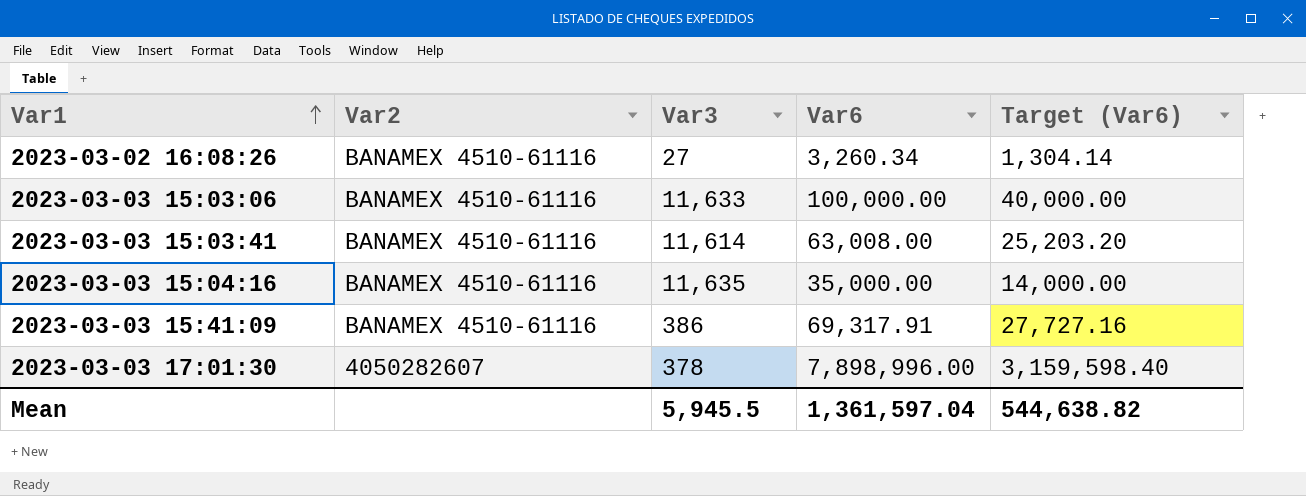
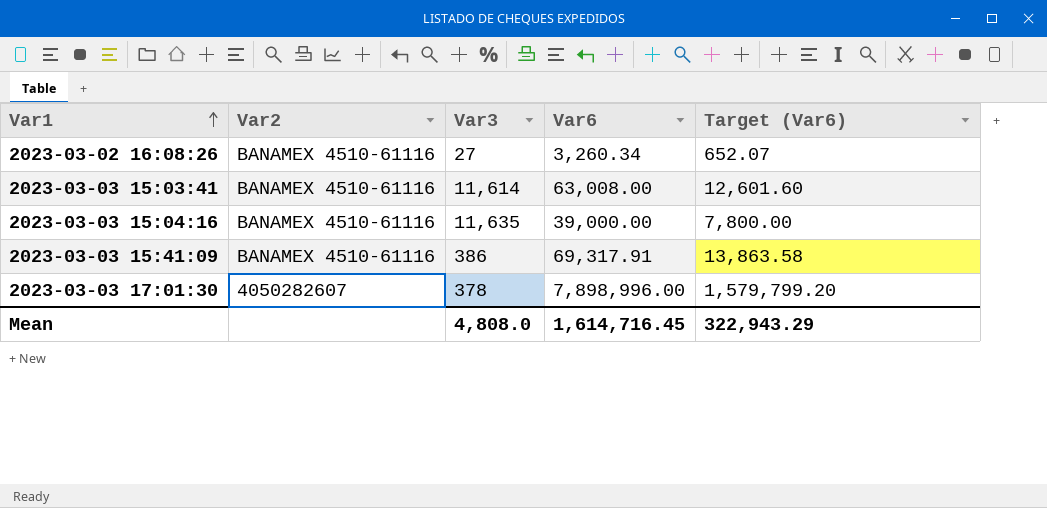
column Target (Var6) | formula: [Var6] * 0.4 -> [Var6] * 0.2
row 2023-03-03 15:03:06: BANAMEX 4510-61116 | 11,633 | 100,000.00 | 40,000.00 -> none
2023-03-03 15:04:16 | Var6: 35,000.00 -> 39,000.00
Mean | Var3: 5,945.5 -> 4,808.0
Mean | Var6: 1,361,597.04 -> 1,614,716.45
Mean | Target (Var6): 544,638.82 -> 322,943.29

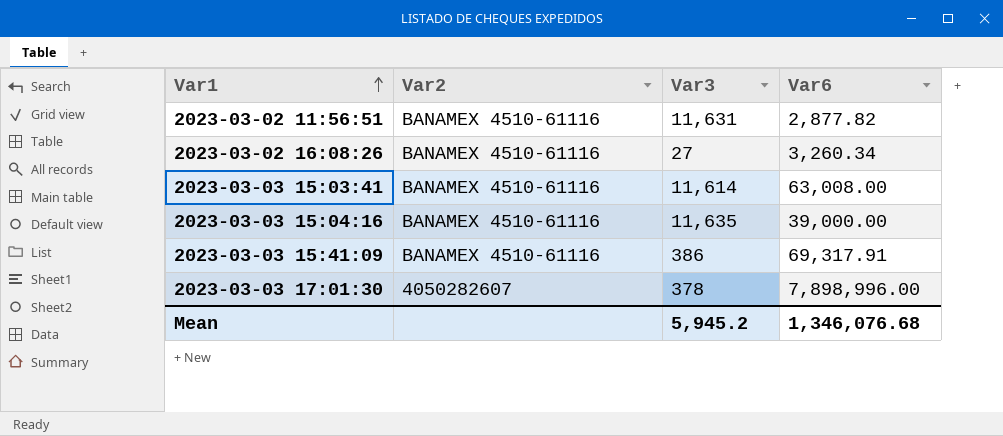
column Target (Var6) | formula: [Var6] * 0.2 -> none
row 2023-03-02 11:56:51: none -> BANAMEX 4510-61116 | 11,631 | 2,877.82
Mean | Var3: 4,808.0 -> 5,945.2
Mean | Var6: 1,614,716.45 -> 1,346,076.68

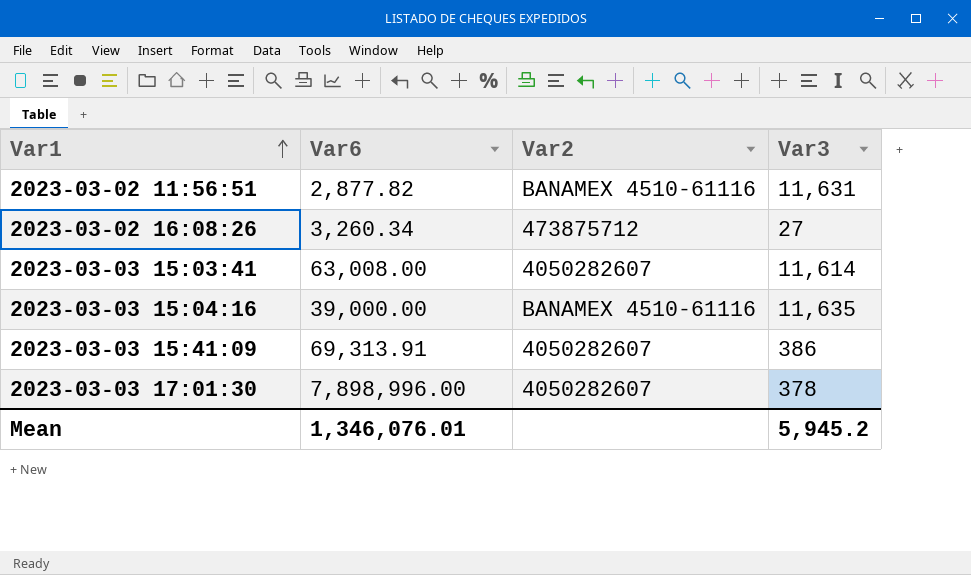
column Var6 | position: 4 -> 2
2023-03-02 16:08:26 | Var2: BANAMEX 4510-61116 -> 473875712
2023-03-03 15:03:41 | Var2: BANAMEX 4510-61116 -> 4050282607
2023-03-03 15:41:09 | Var6: 69,317.91 -> 69,313.91
2023-03-03 15:41:09 | Var2: BANAMEX 4510-61116 -> 4050282607
Mean | Var6: 1,346,076.68 -> 1,346,076.01

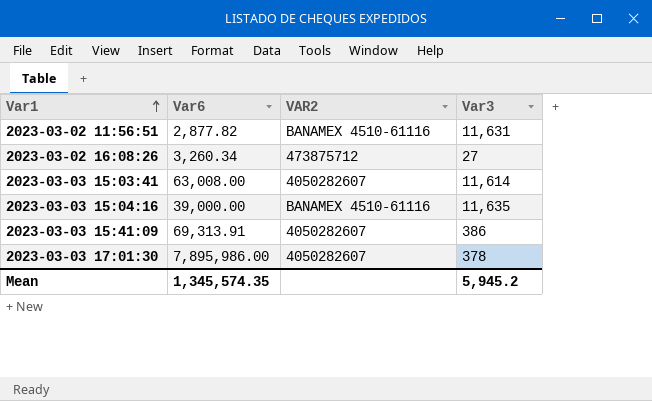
column name: Var2 -> VAR2
2023-03-03 17:01:30 | Var6: 7,898,996.00 -> 7,895,986.00
Mean | Var6: 1,346,076.01 -> 1,345,574.35

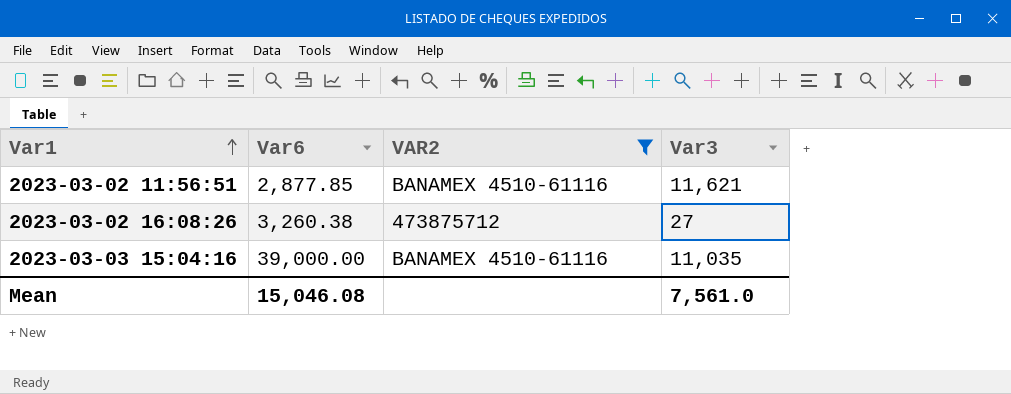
filter: none -> VAR2 != 4050282607
2023-03-02 11:56:51 | Var6: 2,877.82 -> 2,877.85
2023-03-02 11:56:51 | Var3: 11,631 -> 11,621
2023-03-02 16:08:26 | Var6: 3,260.34 -> 3,260.38
2023-03-03 15:04:16 | Var3: 11,635 -> 11,035
Mean | Var6: 1,345,574.35 -> 15,046.08
Mean | Var3: 5,945.2 -> 7,561.0

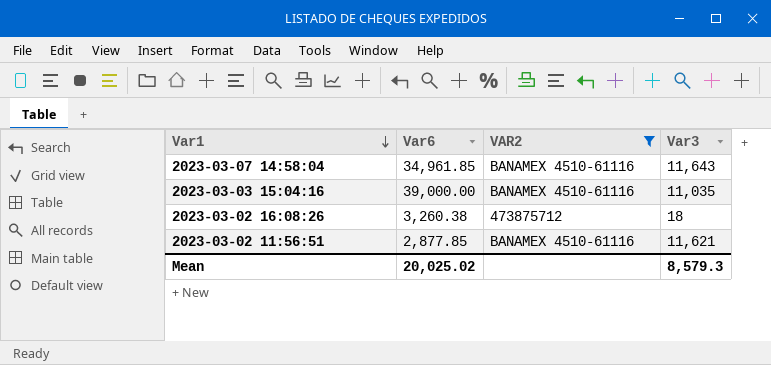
row order: Var1 ascending -> Var1 descending
row 2023-03-07 14:58:04: none -> 34,961.85 | BANAMEX 4510-61116 | 11,643
2023-03-02 16:08:26 | Var3: 27 -> 18
Mean | Var6: 15,046.08 -> 20,025.02
Mean | Var3: 7,561.0 -> 8,579.3

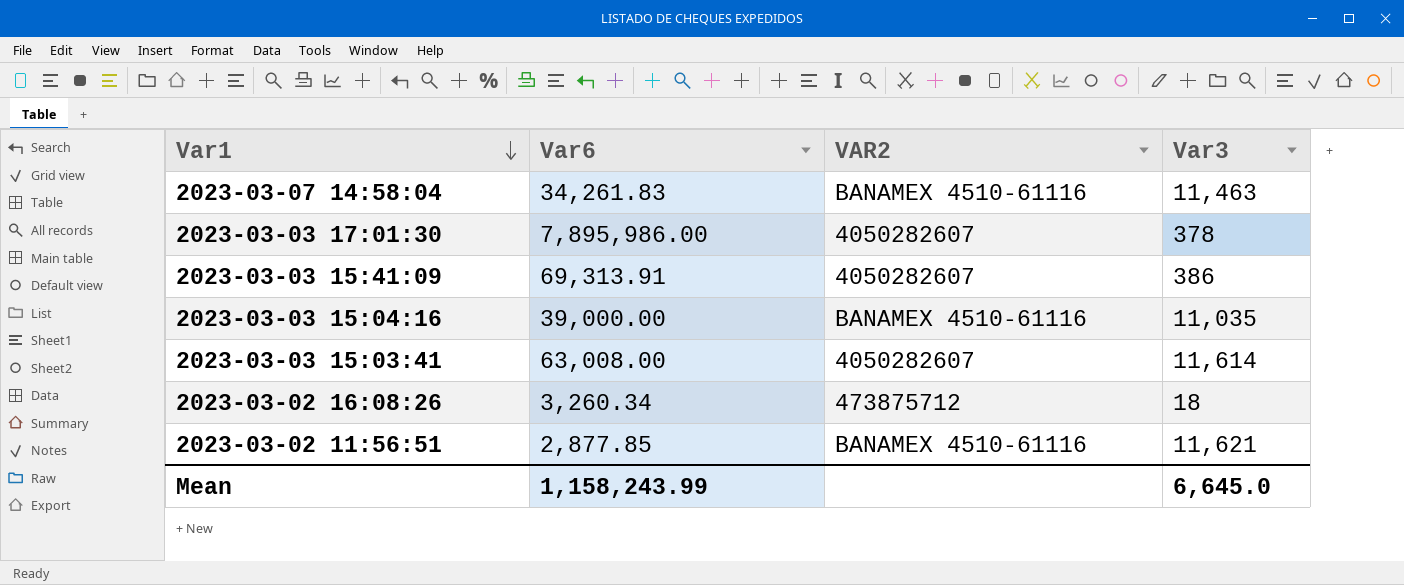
filter: VAR2 != 4050282607 -> none
2023-03-07 14:58:04 | Var6: 34,961.85 -> 34,261.83
2023-03-07 14:58:04 | Var3: 11,643 -> 11,463
2023-03-02 16:08:26 | Var6: 3,260.38 -> 3,260.34
Mean | Var6: 20,025.02 -> 1,158,243.99
Mean | Var3: 8,579.3 -> 6,645.0

